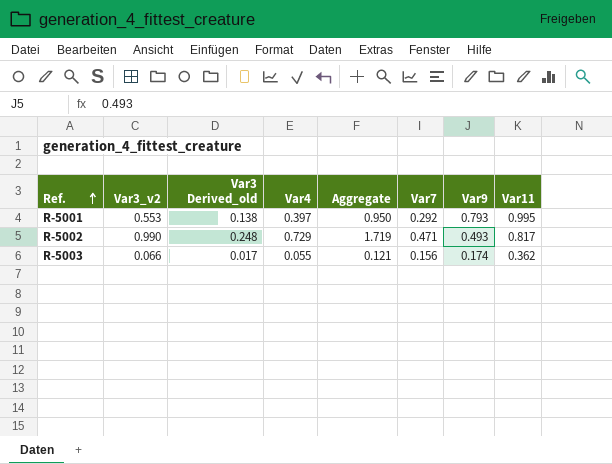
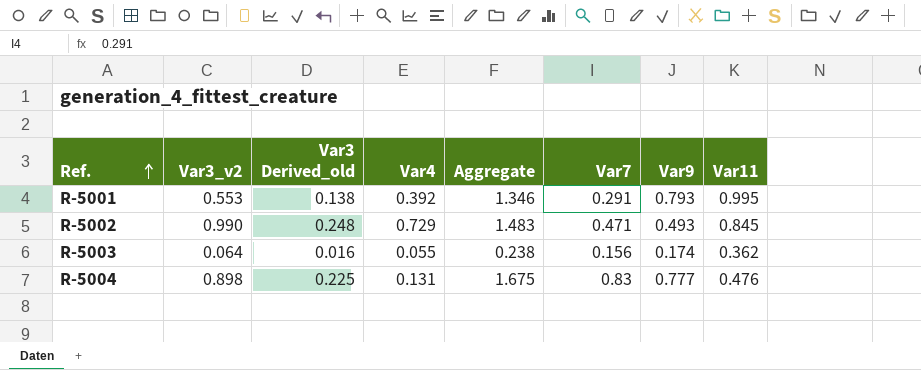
column Aggregate | formula: [Var3_v2] + [Var4] -> [Var3_v2] + [Var9]
R-5001 | Var4: 0.397 -> 0.392
R-5001 | Var7: 0.292 -> 0.291
R-5002 | Var11: 0.817 -> 0.845
R-5003 | Var3_v2: 0.066 -> 0.064
R-5003 | Var3 Derived_old: 0.017 -> 0.016
row R-5004: none -> 0.898 | 0.225 | 0.131 | 1.675 | 0.83 | 0.777 | 0.476

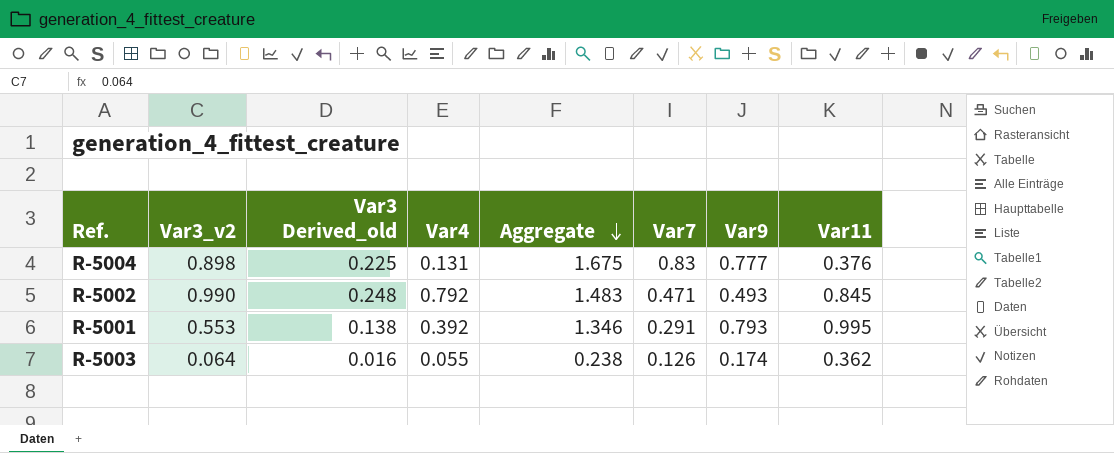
row order: Ref. ascending -> Aggregate descending
R-5004 | Var11: 0.476 -> 0.376
R-5002 | Var4: 0.729 -> 0.792
R-5003 | Var7: 0.156 -> 0.126

